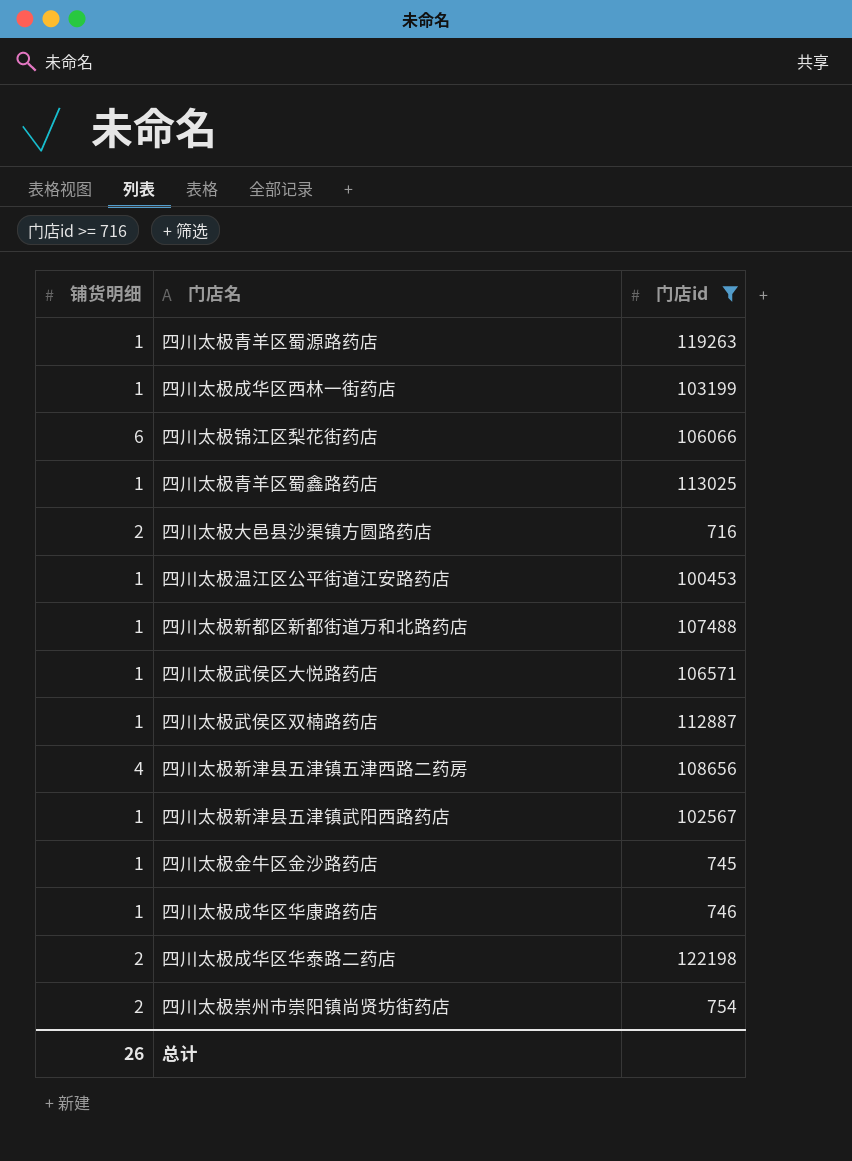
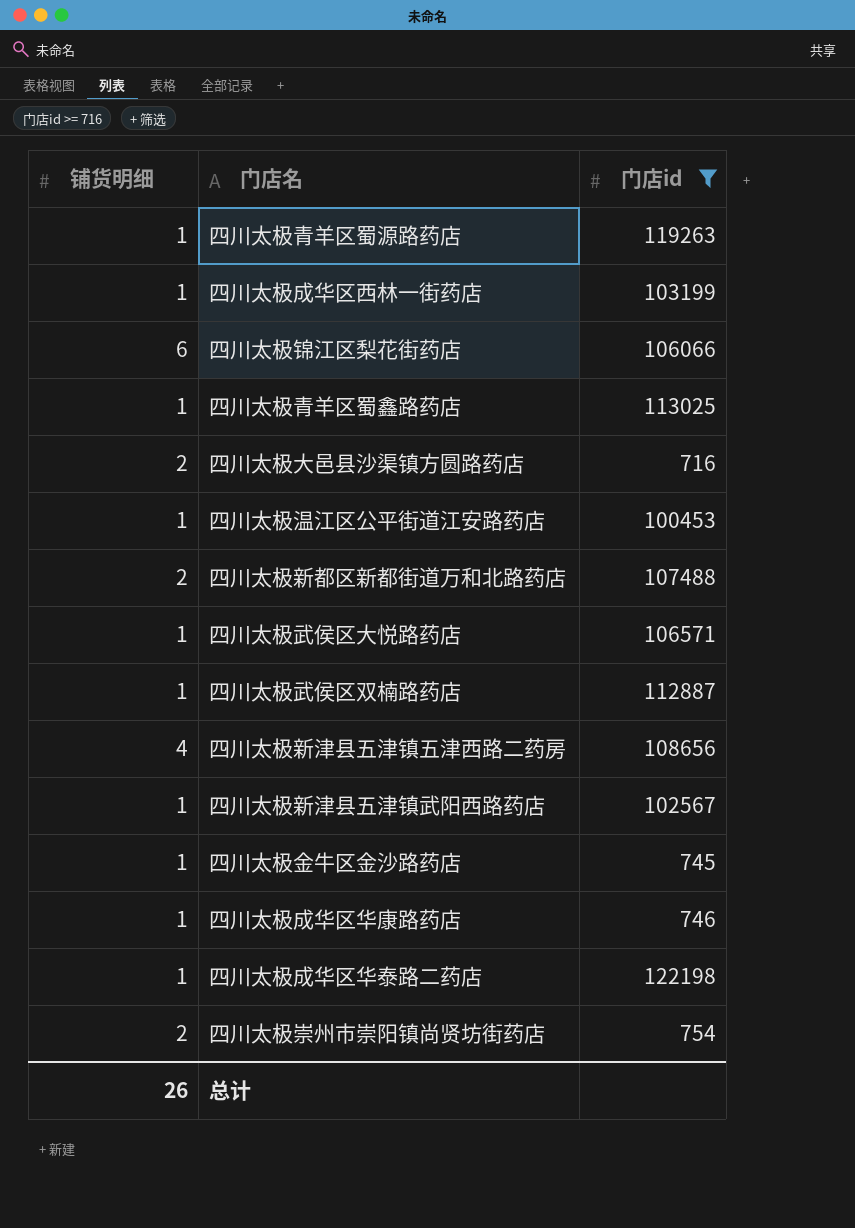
四川太极新都区新都街道万和北路药店 | 铺货明细: 1 -> 2
四川太极成华区华泰路二药店 | 铺货明细: 2 -> 1

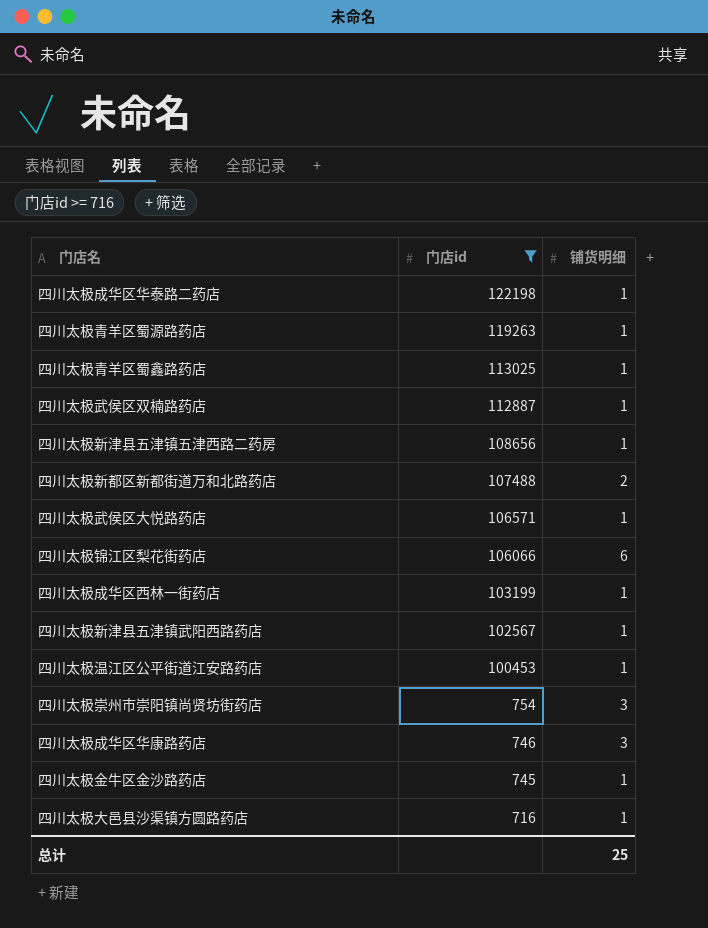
row order: none -> 门店id descending
column 铺货明细 | position: 1 -> 3
四川太极新津县五津镇五津西路二药房 | 铺货明细: 4 -> 1
四川太极崇州市崇阳镇尚贤坊街药店 | 铺货明细: 2 -> 3
四川太极成华区华康路药店 | 铺货明细: 1 -> 3
四川太极大邑县沙渠镇方圆路药店 | 铺货明细: 2 -> 1
总计 | 铺货明细: 26 -> 25

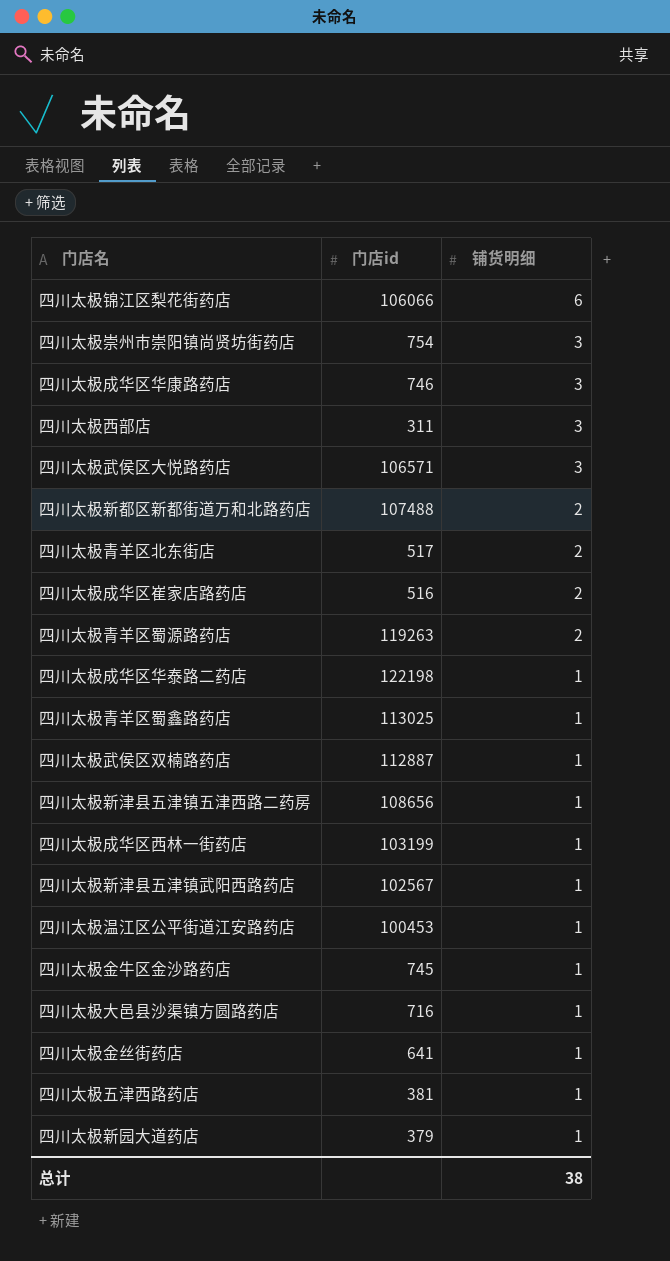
filter: 门店id >= 716 -> none
row order: 门店id descending -> 铺货明细 descending
四川太极武侯区大悦路药店 | 铺货明细: 1 -> 3
四川太极青羊区蜀源路药店 | 铺货明细: 1 -> 2
总计 | 铺货明细: 25 -> 38

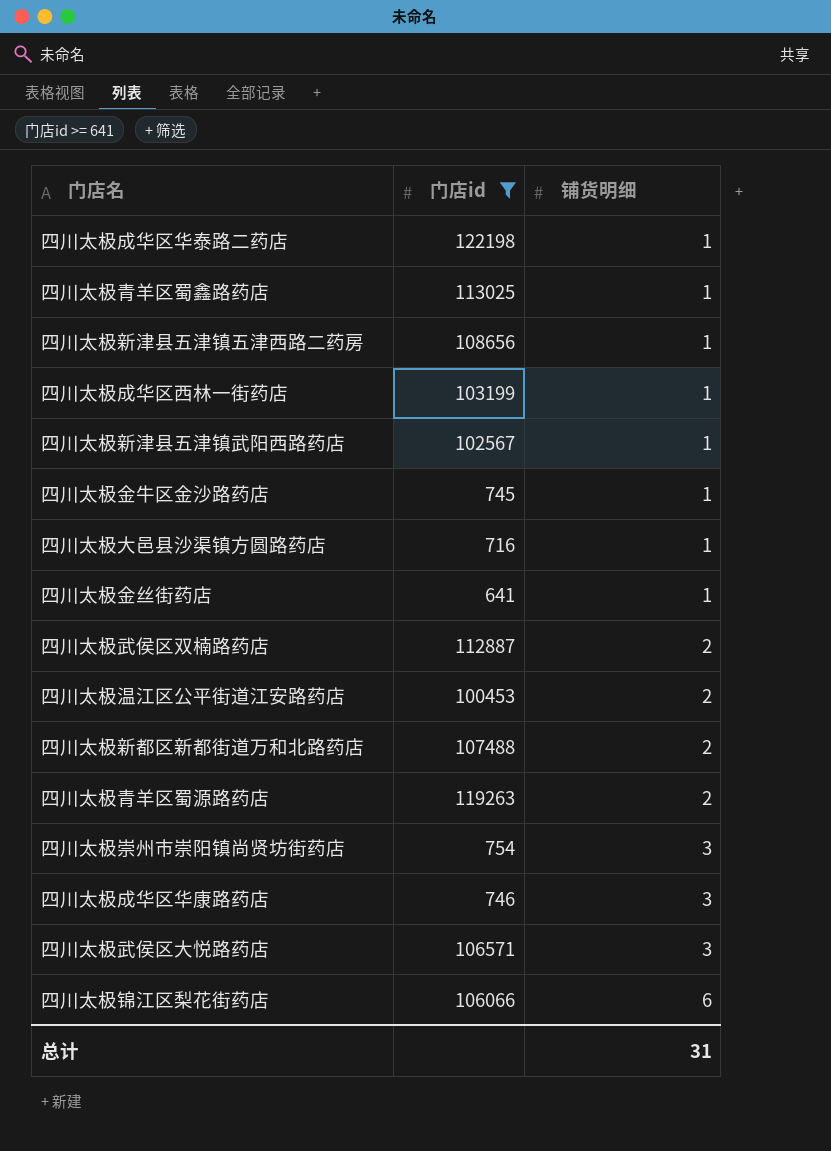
filter: none -> 门店id >= 641
row order: 铺货明细 descending -> 铺货明细 ascending
四川太极武侯区双楠路药店 | 铺货明细: 1 -> 2
四川太极温江区公平街道江安路药店 | 铺货明细: 1 -> 2
总计 | 铺货明细: 38 -> 31

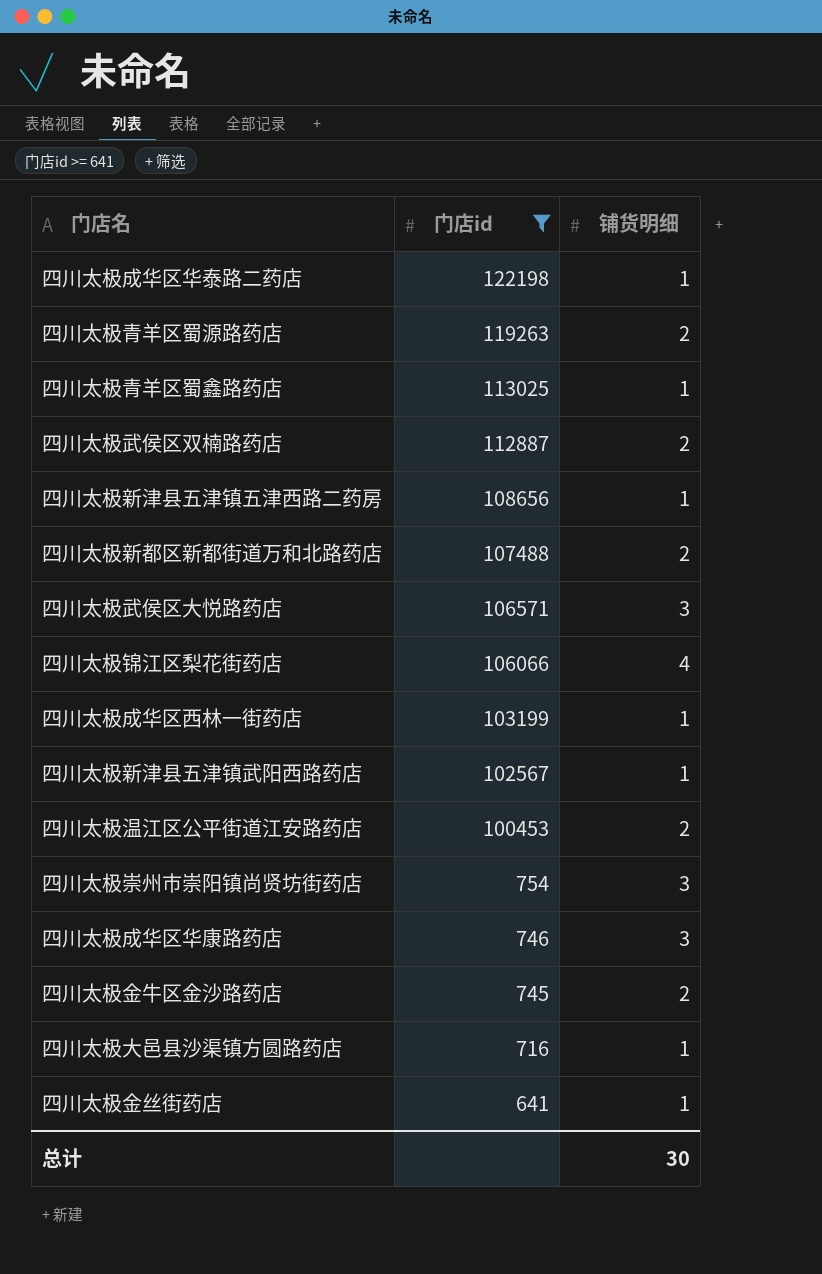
row order: 铺货明细 ascending -> 门店id descending
四川太极锦江区梨花街药店 | 铺货明细: 6 -> 4
四川太极金牛区金沙路药店 | 铺货明细: 1 -> 2
总计 | 铺货明细: 31 -> 30

